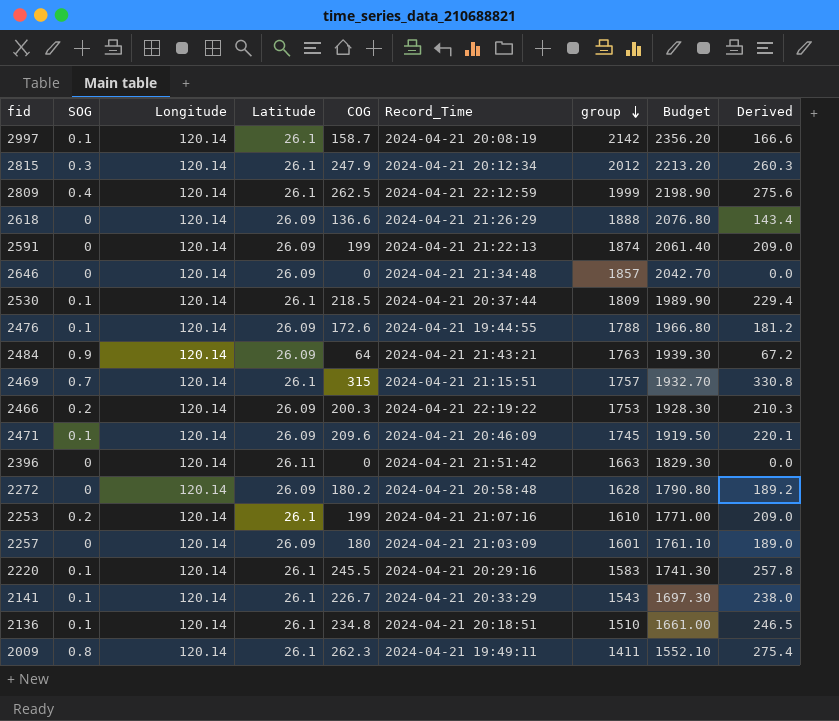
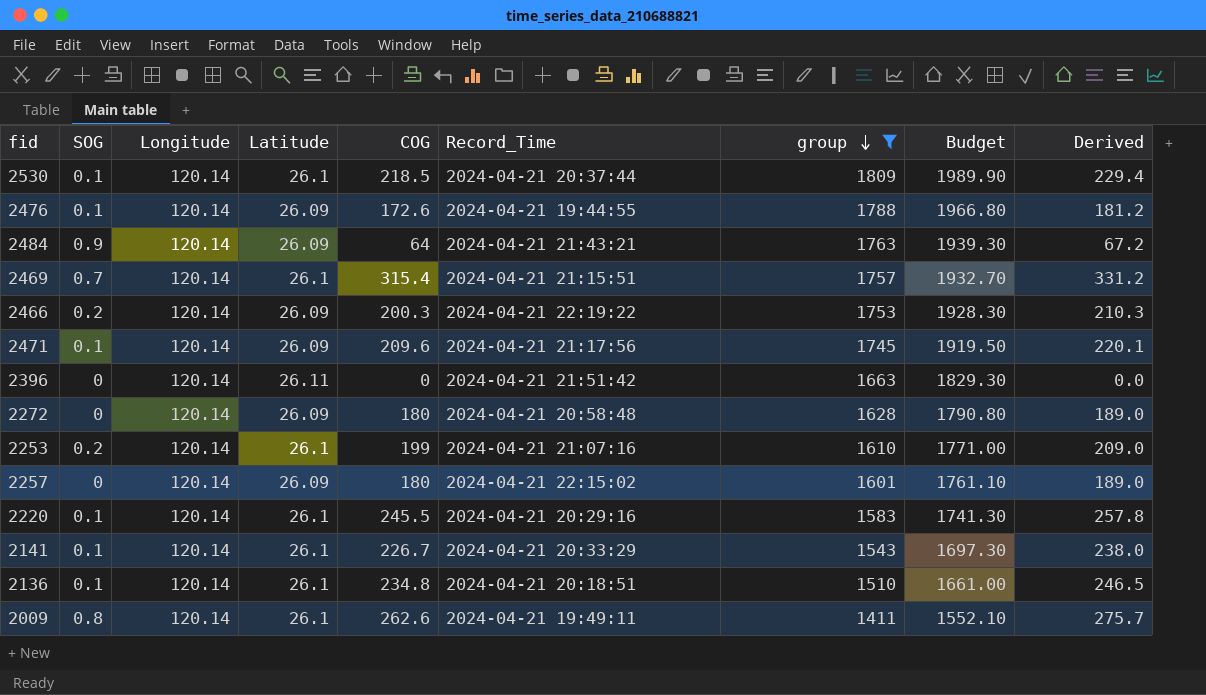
filter: none -> group <= 1809
2469 | COG: 315 -> 315.4
2469 | Derived: 330.8 -> 331.2
2471 | Record_Time: 2024-04-21 20:46:09 -> 2024-04-21 21:17:56
2272 | COG: 180.2 -> 180
2272 | Derived: 189.2 -> 189.0
2257 | Record_Time: 2024-04-21 21:03:09 -> 2024-04-21 22:15:02
2009 | COG: 262.3 -> 262.6
2009 | Derived: 275.4 -> 275.7

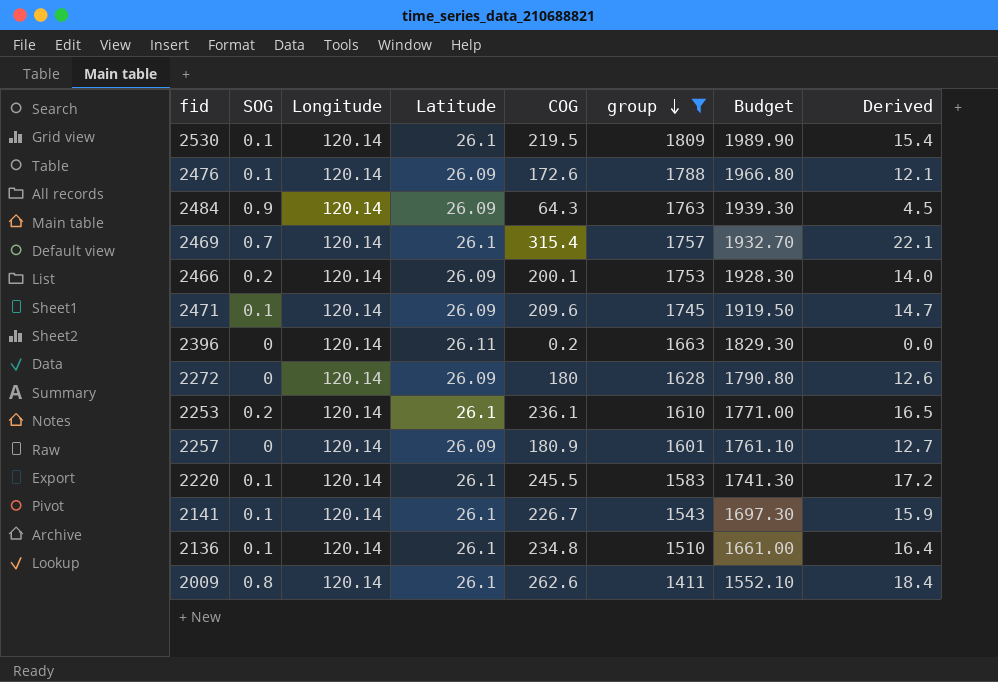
column Record_Time | position: 6 -> none
column Derived | formula: [COG] * 1.05 -> [COG] * 0.07
2530 | COG: 218.5 -> 219.5
2484 | COG: 64 -> 64.3
2466 | COG: 200.3 -> 200.1
2396 | COG: 0 -> 0.2
2253 | COG: 199 -> 236.1
2257 | COG: 180 -> 180.9

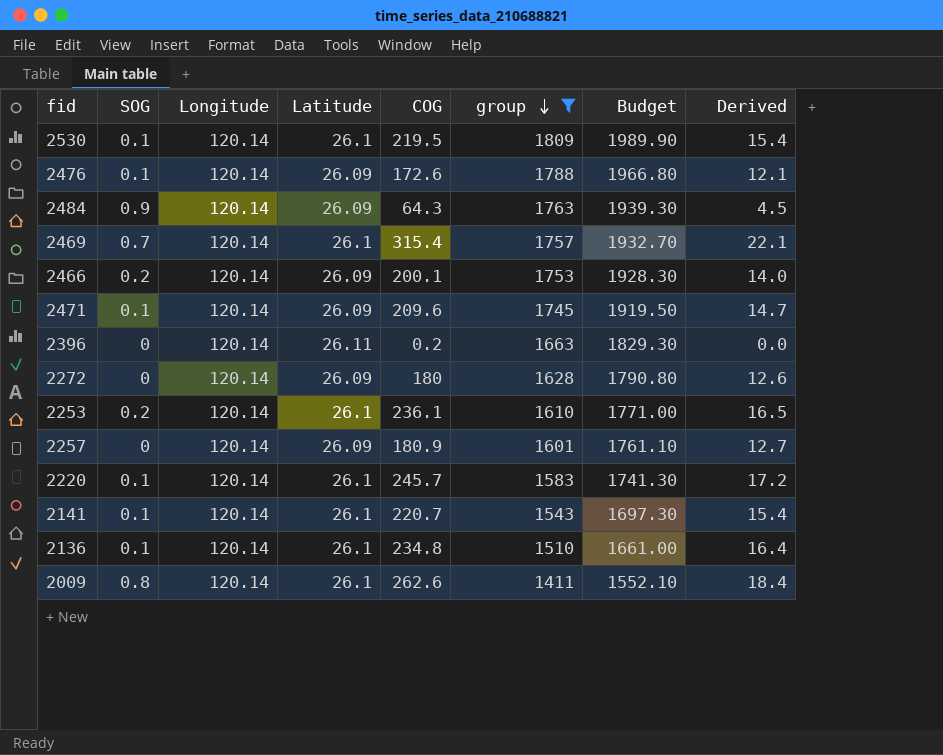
2220 | COG: 245.5 -> 245.7
2141 | COG: 226.7 -> 220.7
2141 | Derived: 15.9 -> 15.4

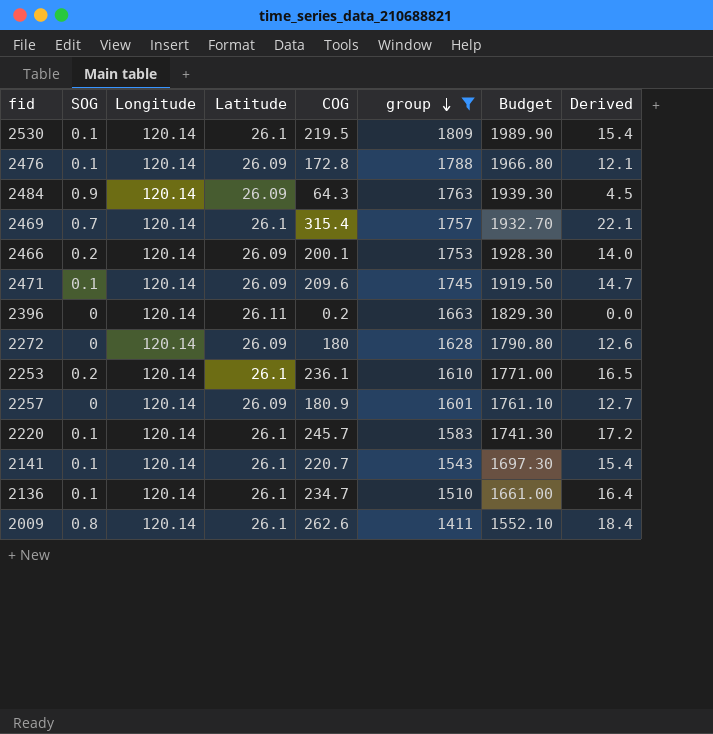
2476 | COG: 172.6 -> 172.8
2136 | COG: 234.8 -> 234.7

